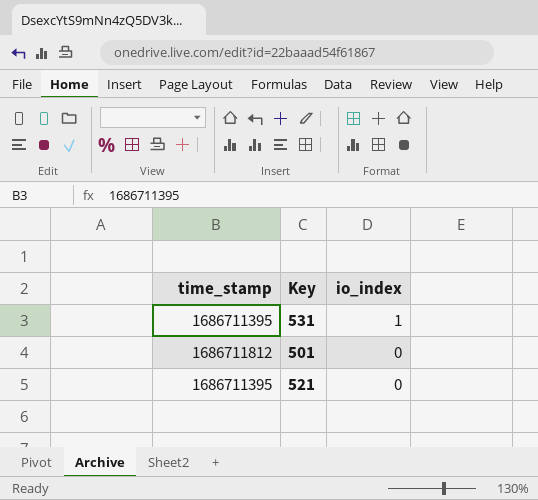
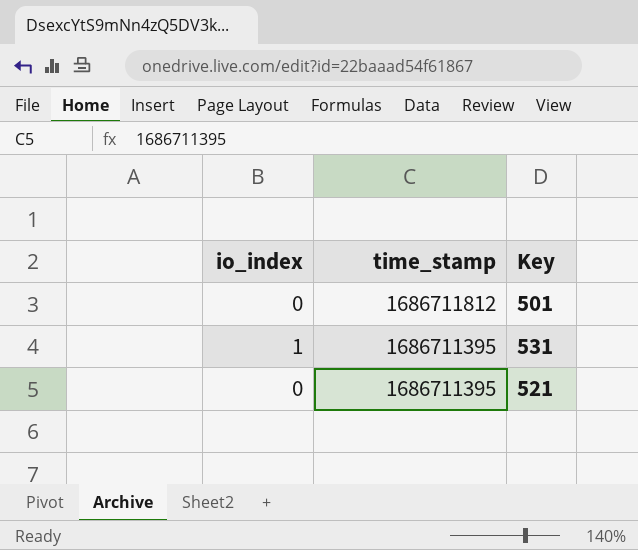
row order: io_index descending -> time_stamp descending
column io_index | position: 3 -> 1

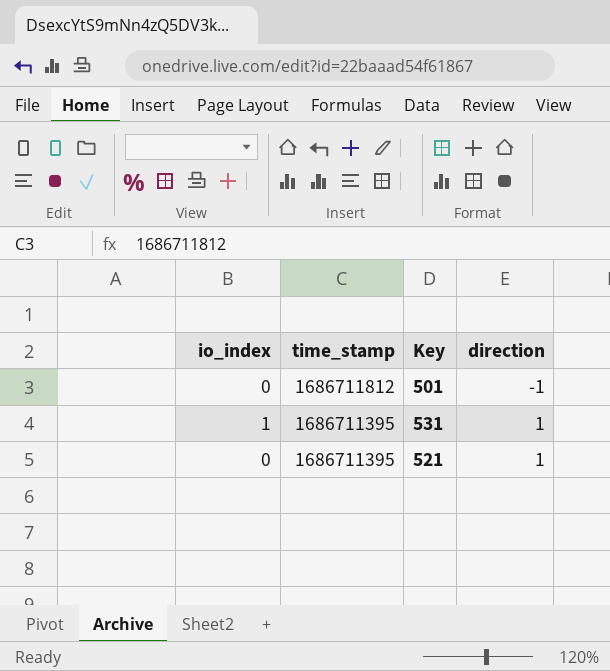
column direction | position: none -> 4

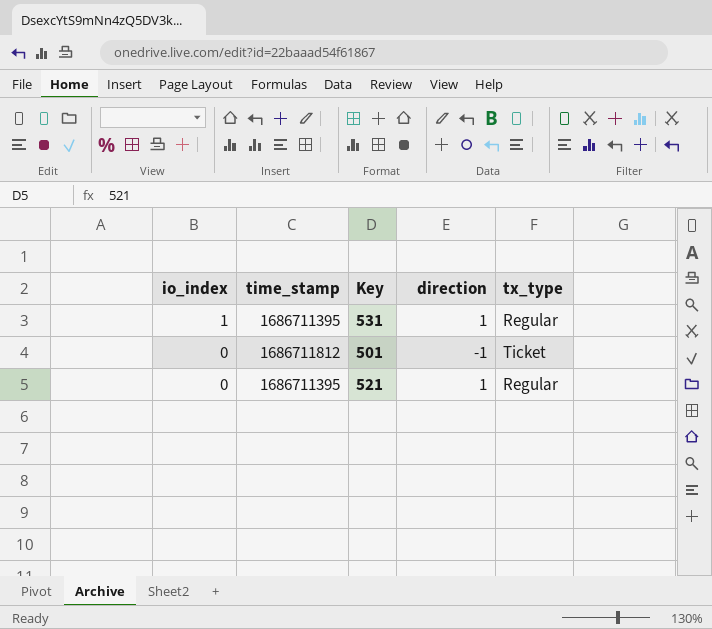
row order: time_stamp descending -> io_index descending
column tx_type | position: none -> 5

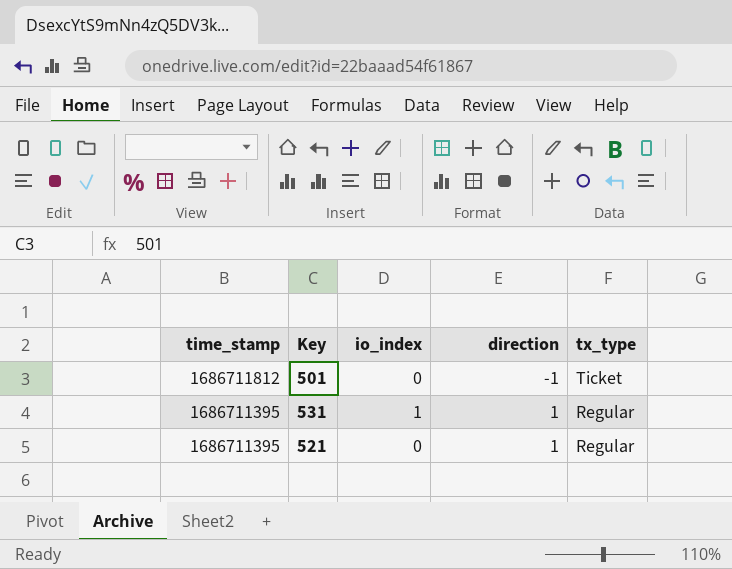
row order: io_index descending -> time_stamp descending
column io_index | position: 1 -> 3

